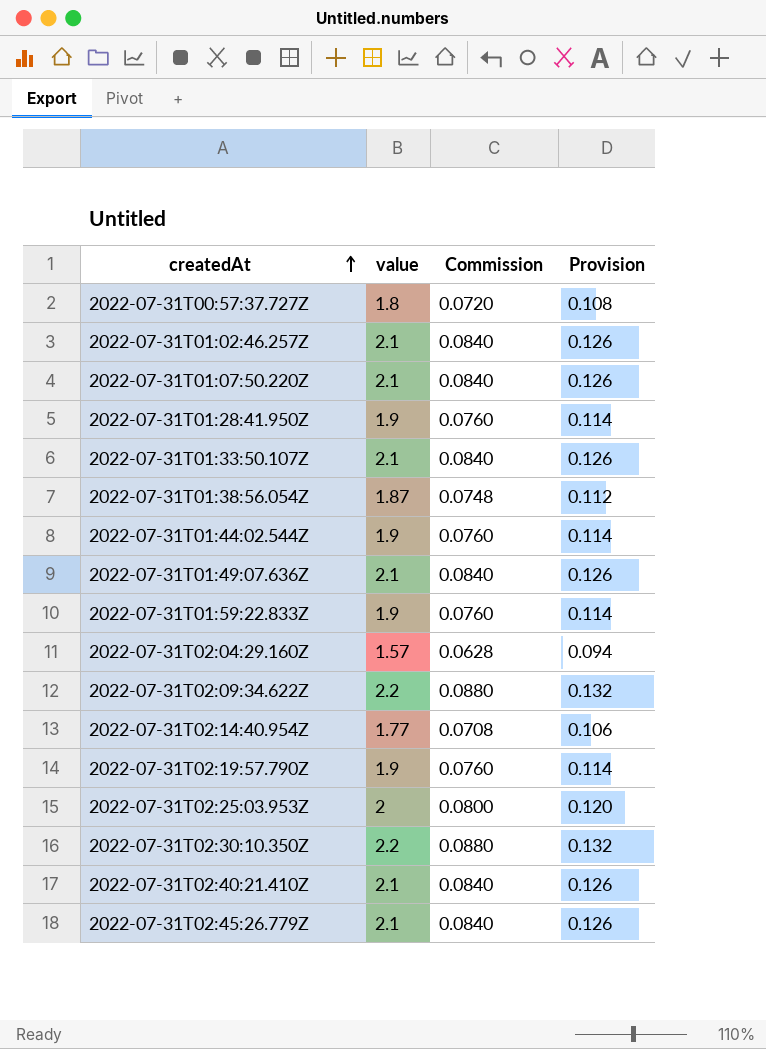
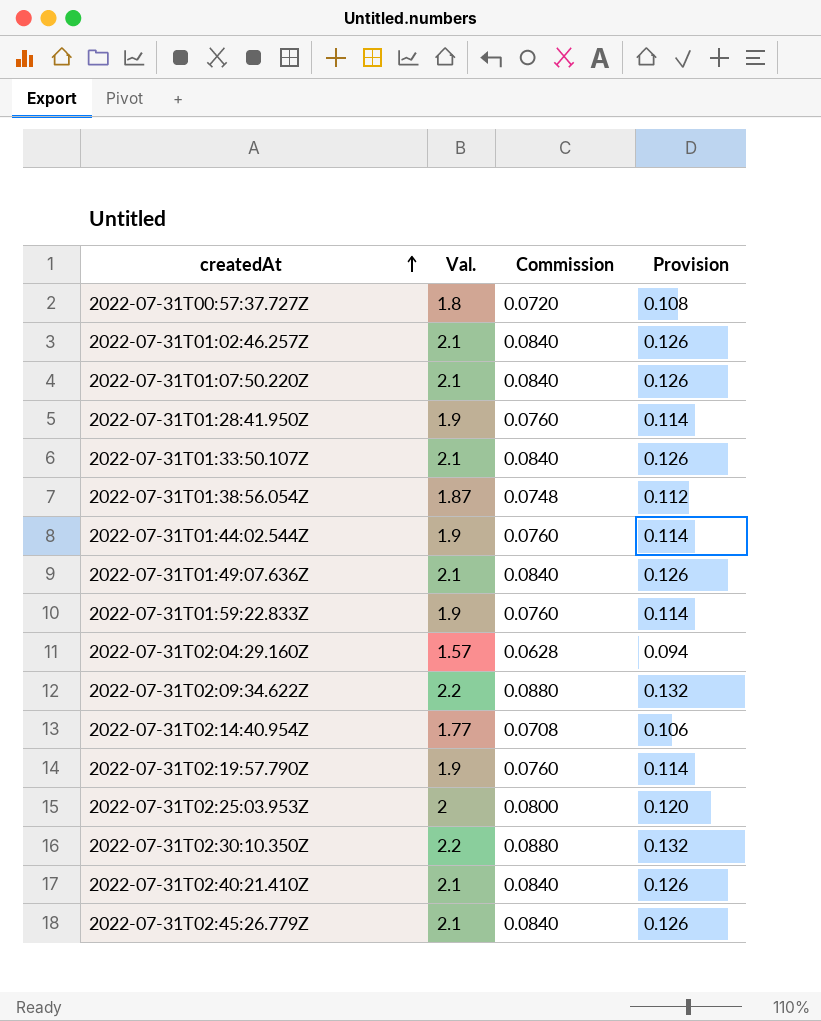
column name: value -> Val.

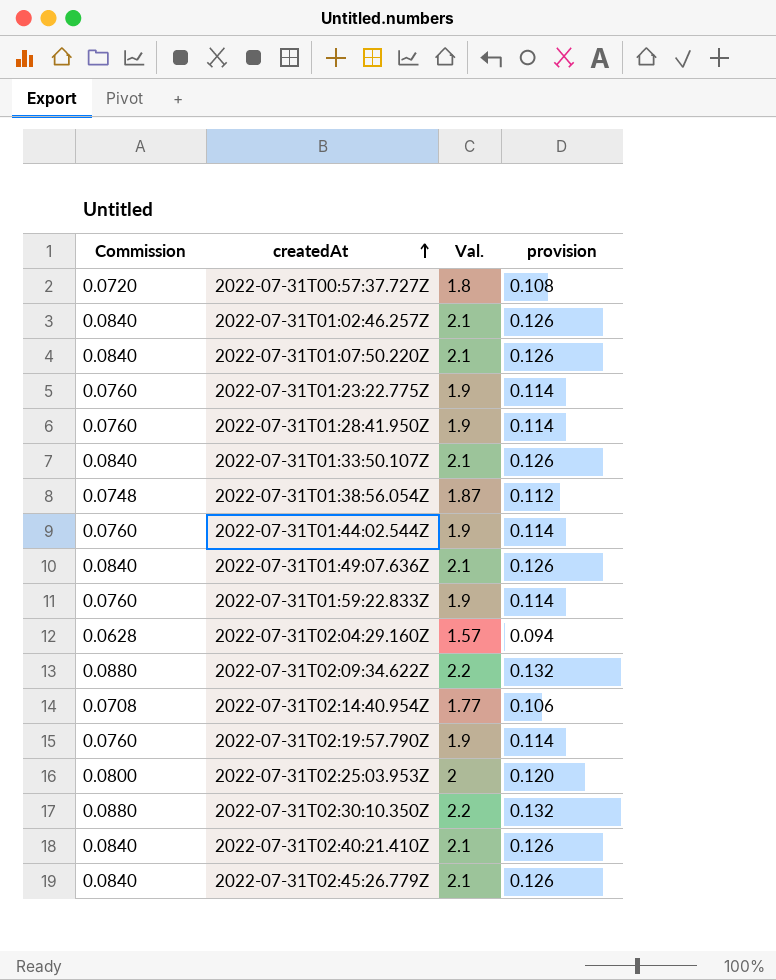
column Commission | position: 3 -> 1
column name: Provision -> provision
row 2022-07-31T01:23:22.775Z: none -> 0.0760 | 1.9 | 0.114

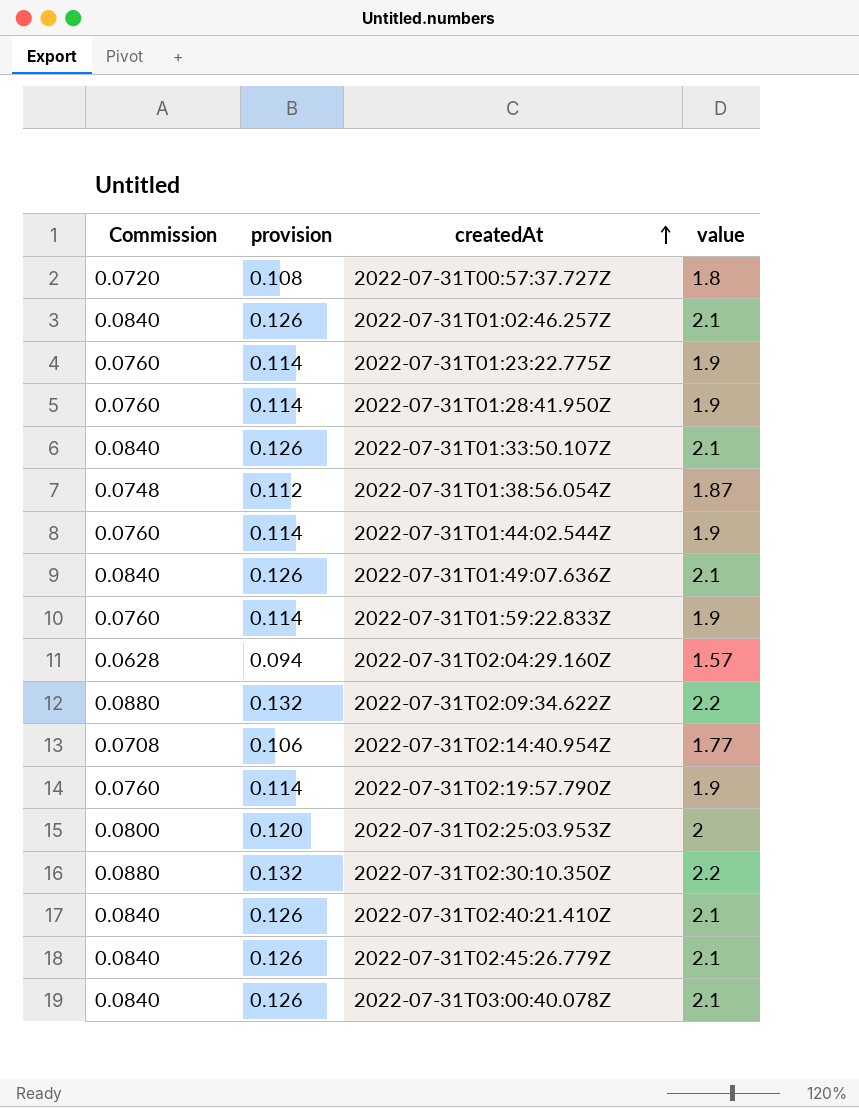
column provision | position: 4 -> 2
column name: Val. -> value
row 2022-07-31T01:07:50.220Z: 0.0840 | 2.1 | 0.126 -> none
row 2022-07-31T03:00:40.078Z: none -> 0.0840 | 0.126 | 2.1

